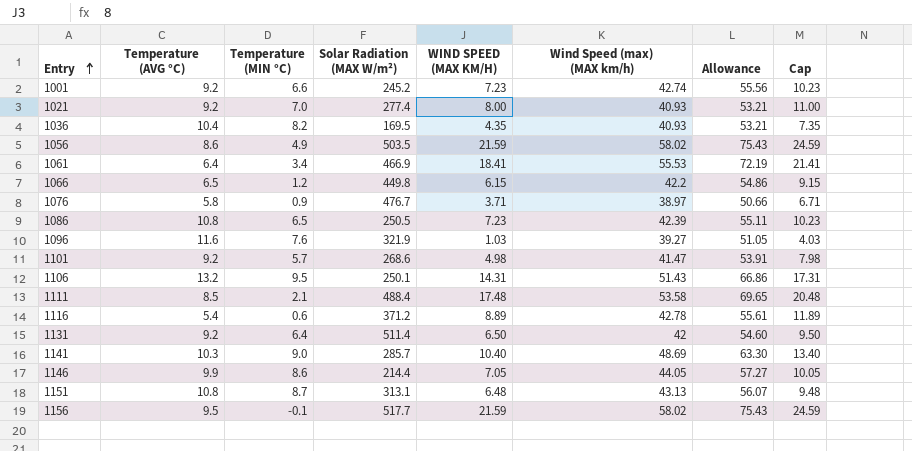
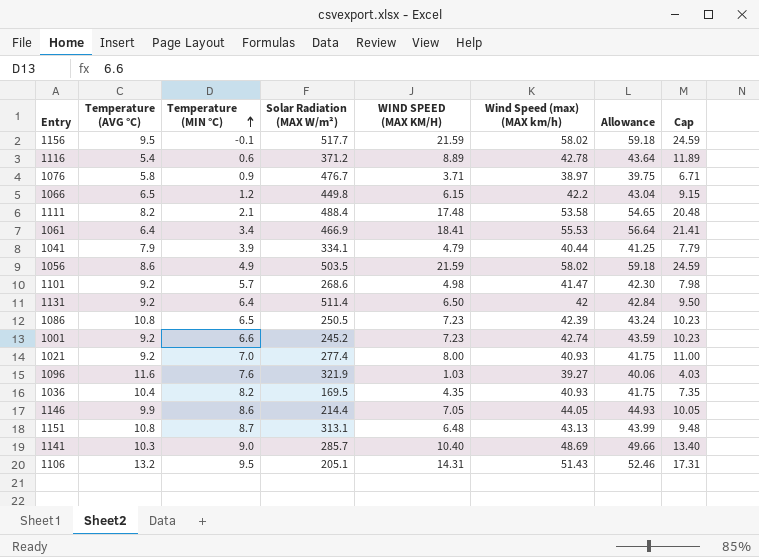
row order: Entry ascending -> Temperature (MIN °C) ascending
column Allowance | formula: [Wind Speed (max) (MAX km/h)] * 1.3 -> [Wind Speed (max) (MAX km/h)] * 1.02
1111 | Temperature (AVG °C): 8.5 -> 8.2
row 1041: none -> 7.9 | 3.9 | 334.1 | 4.79 | 40.44 | 41.25 | 7.79
1106 | Solar Radiation (MAX W/m²): 250.1 -> 205.1

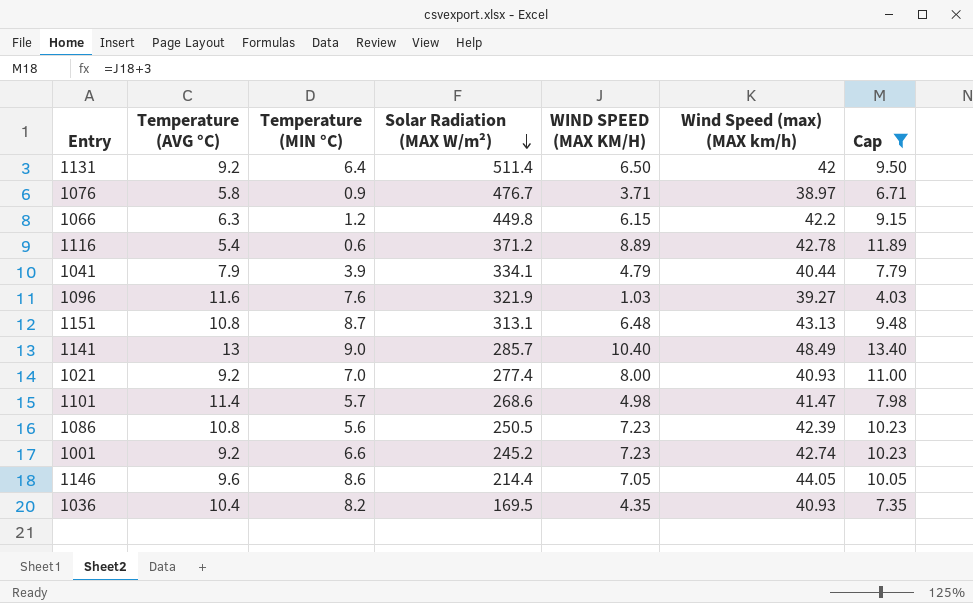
filter: none -> Cap <= 13.40
row order: Temperature (MIN °C) ascending -> Solar Radiation (MAX W/m²) descending
column Allowance | formula: [Wind Speed (max) (MAX km/h)] * 1.02 -> none
1066 | Temperature (AVG °C): 6.5 -> 6.3
1141 | Temperature (AVG °C): 10.3 -> 13
1141 | Wind Speed (max) (MAX km/h): 48.69 -> 48.49
1101 | Temperature (AVG °C): 9.2 -> 11.4
1086 | Temperature (MIN °C): 6.5 -> 5.6
1146 | Temperature (AVG °C): 9.9 -> 9.6

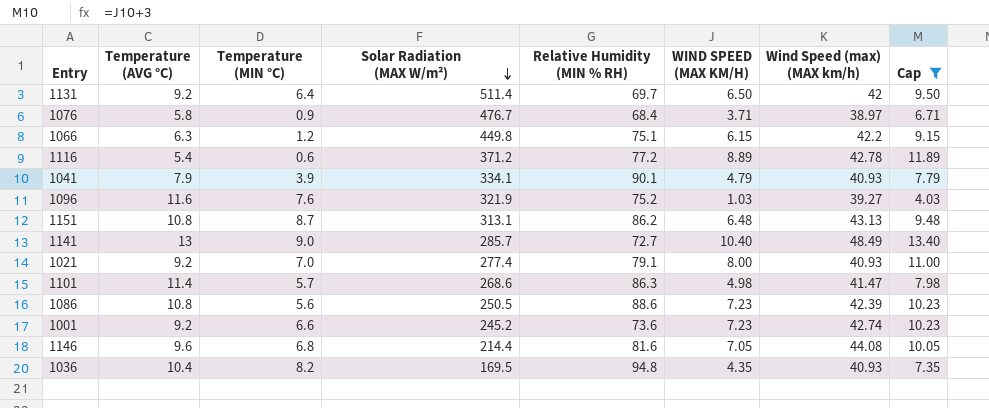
column Relative Humidity (MIN % RH) | position: none -> 5
1041 | Wind Speed (max) (MAX km/h): 40.44 -> 40.93
1146 | Temperature (MIN °C): 8.6 -> 6.8
1146 | Wind Speed (max) (MAX km/h): 44.05 -> 44.08

